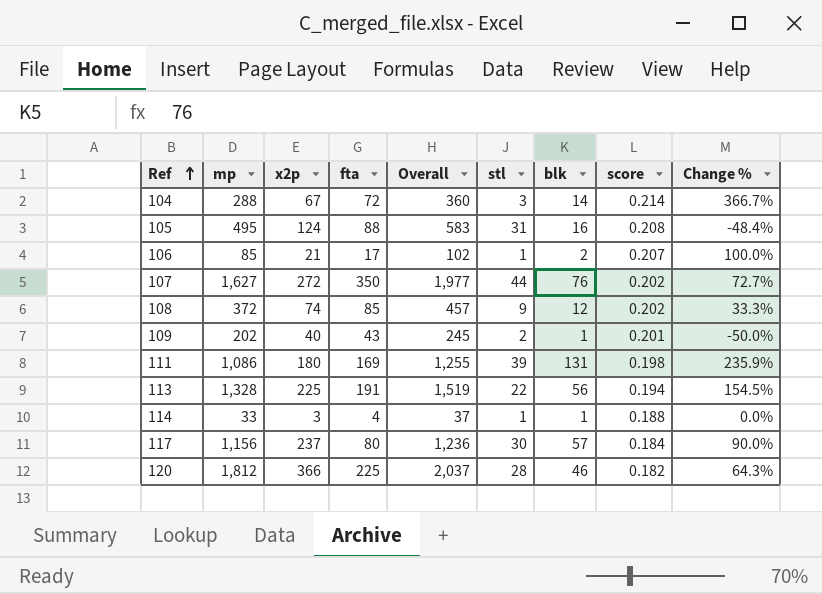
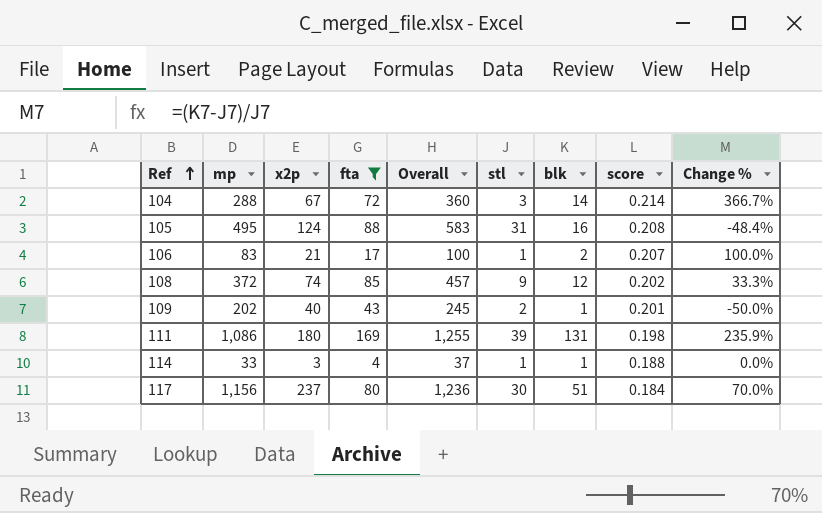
filter: none -> fta <= 169
106 | mp: 85 -> 83
106 | Overall: 102 -> 100
117 | blk: 57 -> 51
117 | Change %: 90.0% -> 70.0%

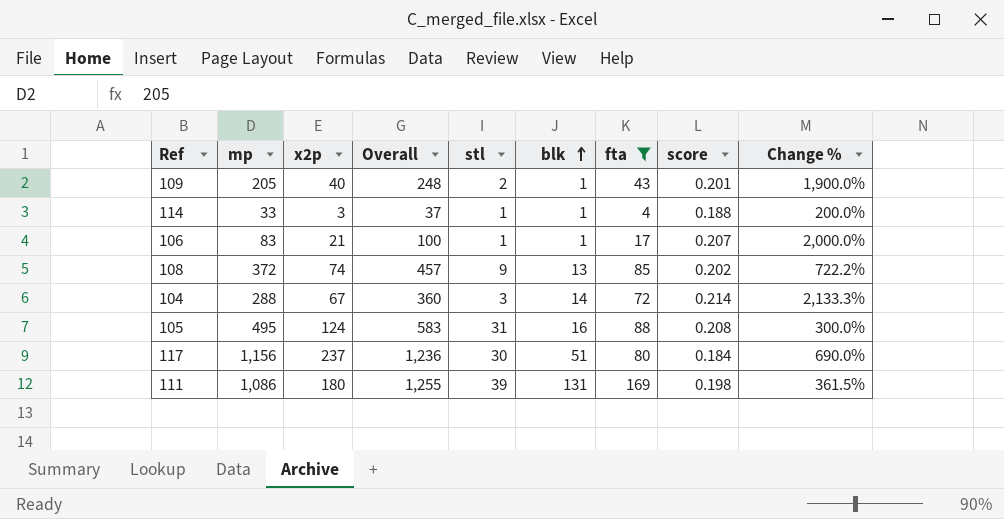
row order: Ref ascending -> blk ascending
column fta | position: 4 -> 7
column Change % | formula: ([blk] - [stl]) / [stl] -> ([x2p] - [stl]) / [stl]
109 | mp: 202 -> 205
109 | Overall: 245 -> 248
106 | blk: 2 -> 1
108 | blk: 12 -> 13

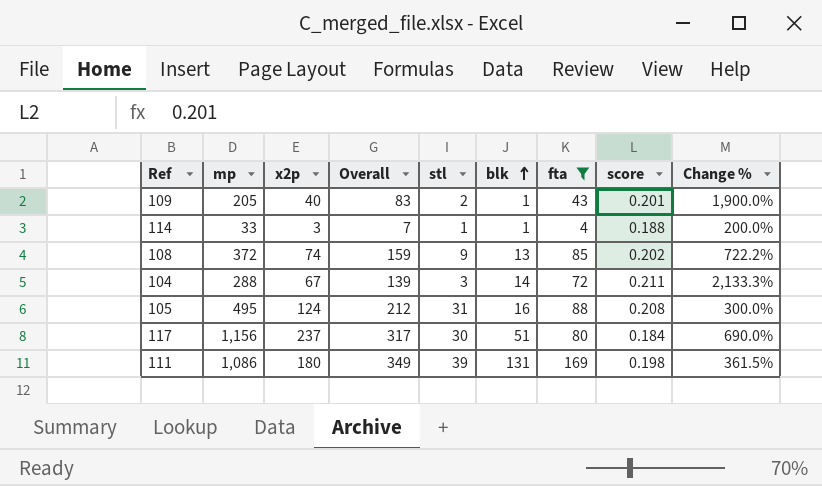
column Overall | formula: [mp] + [fta] -> [x2p] + [fta]
row 106: 83 | 21 | 100 | 1 | 1 | 17 | 0.207 | 2,000.0% -> none
104 | score: 0.214 -> 0.211

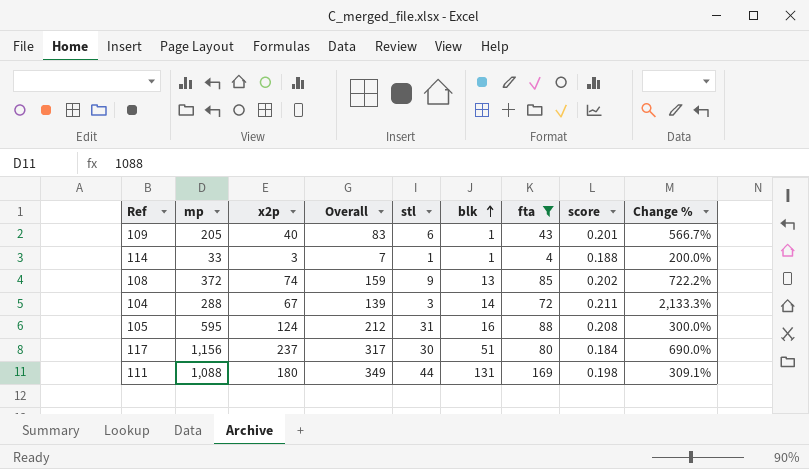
109 | stl: 2 -> 6
109 | Change %: 1,900.0% -> 566.7%
105 | mp: 495 -> 595
111 | mp: 1,086 -> 1,088
111 | stl: 39 -> 44
111 | Change %: 361.5% -> 309.1%

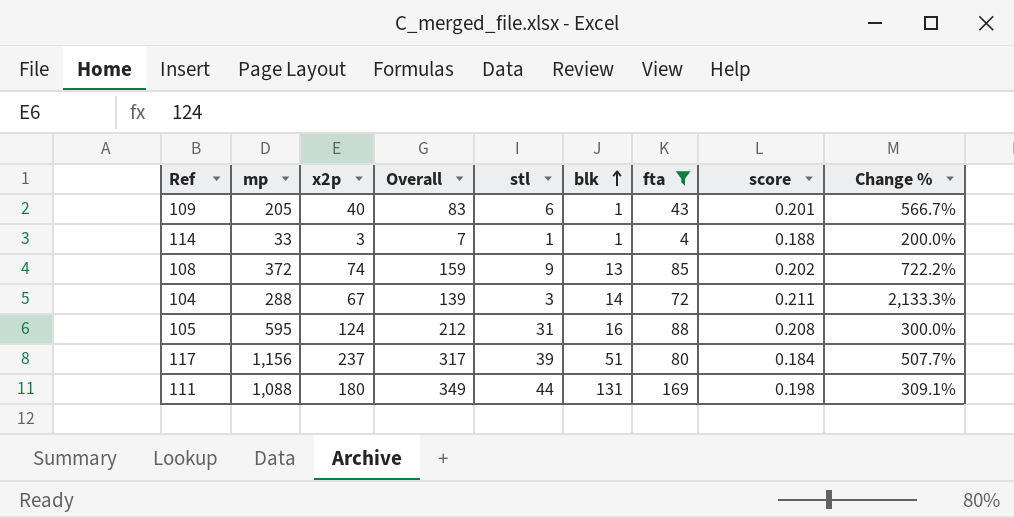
117 | stl: 30 -> 39
117 | Change %: 690.0% -> 507.7%

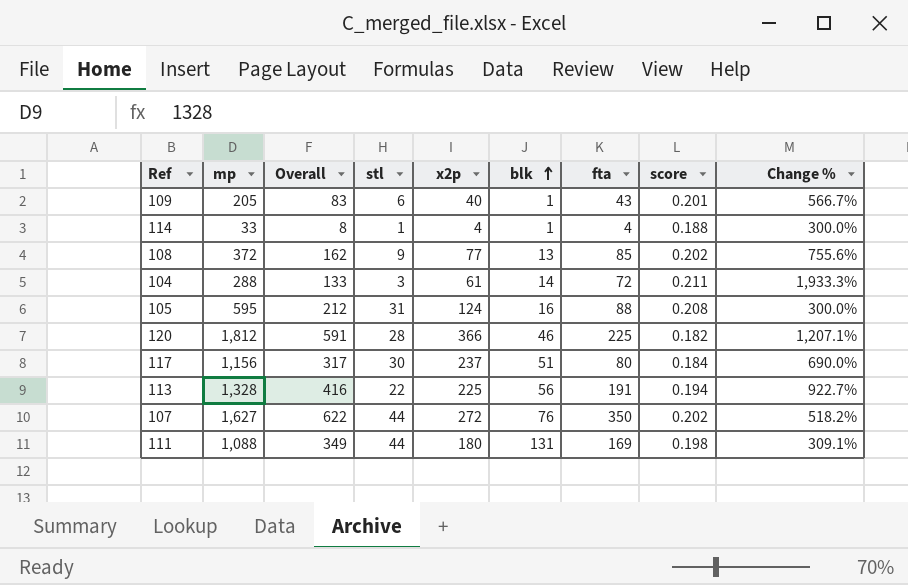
filter: fta <= 169 -> none
column x2p | position: 3 -> 5
114 | Overall: 7 -> 8
114 | x2p: 3 -> 4
114 | Change %: 200.0% -> 300.0%
108 | Overall: 159 -> 162
108 | x2p: 74 -> 77
108 | Change %: 722.2% -> 755.6%
104 | Overall: 139 -> 133
104 | x2p: 67 -> 61
104 | Change %: 2,133.3% -> 1,933.3%
117 | stl: 39 -> 30
117 | Change %: 507.7% -> 690.0%

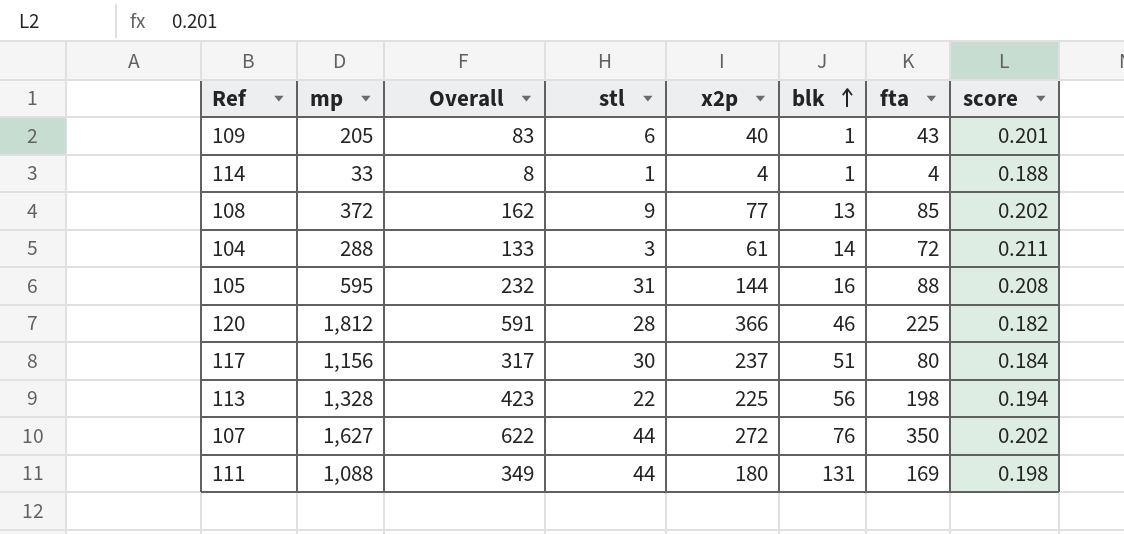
column Change % | formula: ([x2p] - [stl]) / [stl] -> none
105 | Overall: 212 -> 232
105 | x2p: 124 -> 144
113 | Overall: 416 -> 423
113 | fta: 191 -> 198

